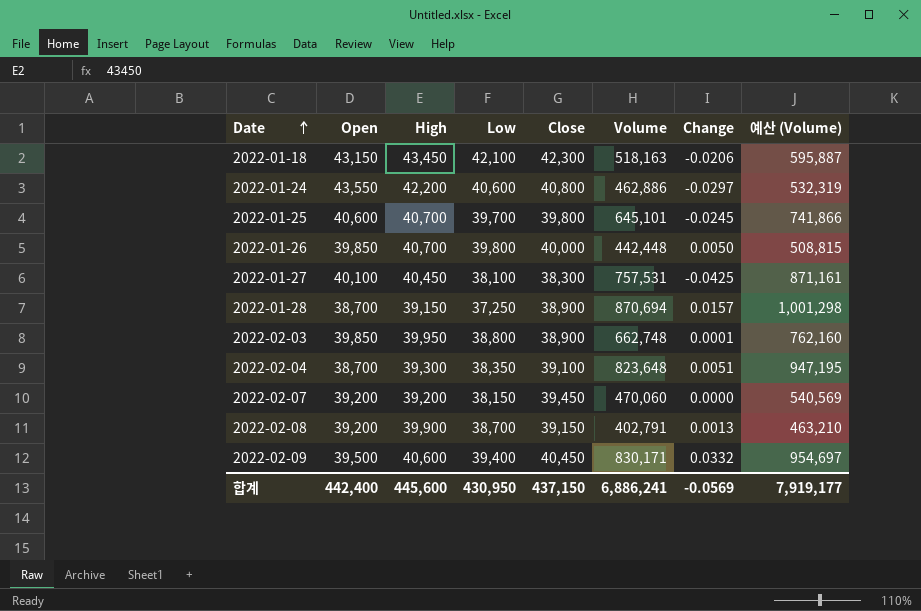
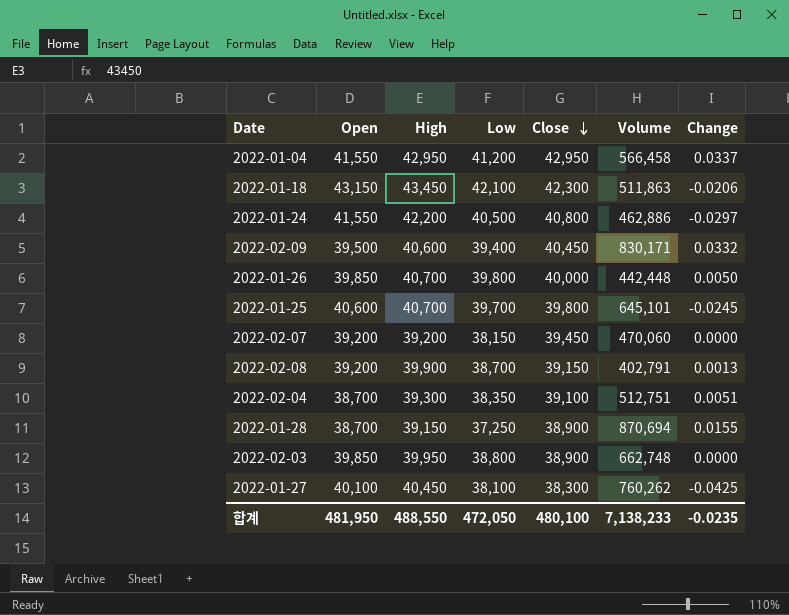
row order: Date ascending -> Close descending
column 예산 (Volume) | formula: [Volume] * 1.15 -> none
row 2022-01-04: none -> 41,550 | 42,950 | 41,200 | 42,950 | 566,458 | 0.0337
2022-01-18 | Volume: 518,163 -> 511,863
2022-01-24 | Open: 43,550 -> 41,550
2022-01-24 | Low: 40,600 -> 40,500
2022-02-04 | Volume: 823,648 -> 512,751
2022-01-28 | Change: 0.0157 -> 0.0155
2022-02-03 | Change: 0.0001 -> 0.0000
2022-01-27 | Volume: 757,531 -> 760,262
합계 | Open: 442,400 -> 481,950
합계 | High: 445,600 -> 488,550
합계 | Low: 430,950 -> 472,050
합계 | Close: 437,150 -> 480,100
합계 | Volume: 6,886,241 -> 7,138,233
합계 | Change: -0.0569 -> -0.0235

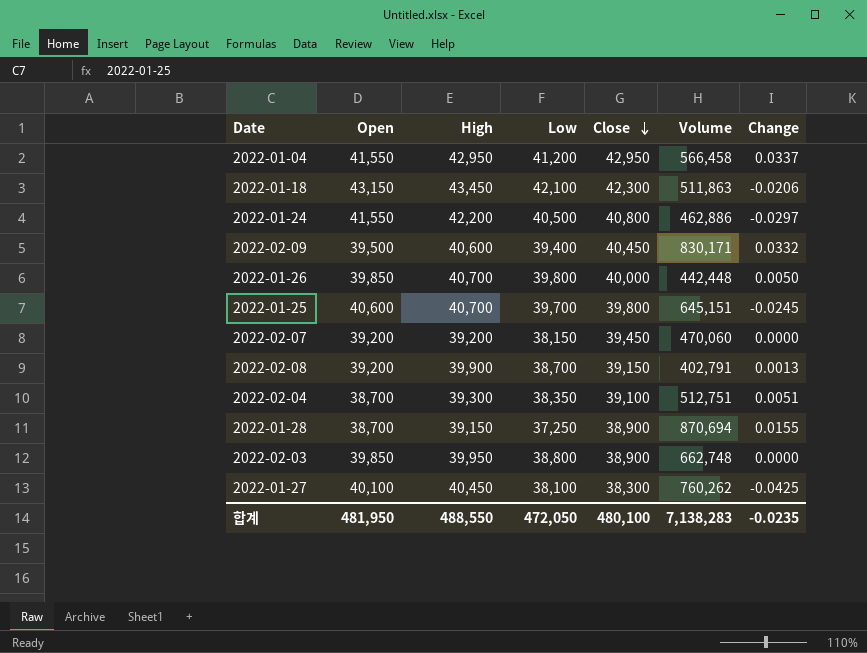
2022-01-25 | Volume: 645,101 -> 645,151
합계 | Volume: 7,138,233 -> 7,138,283

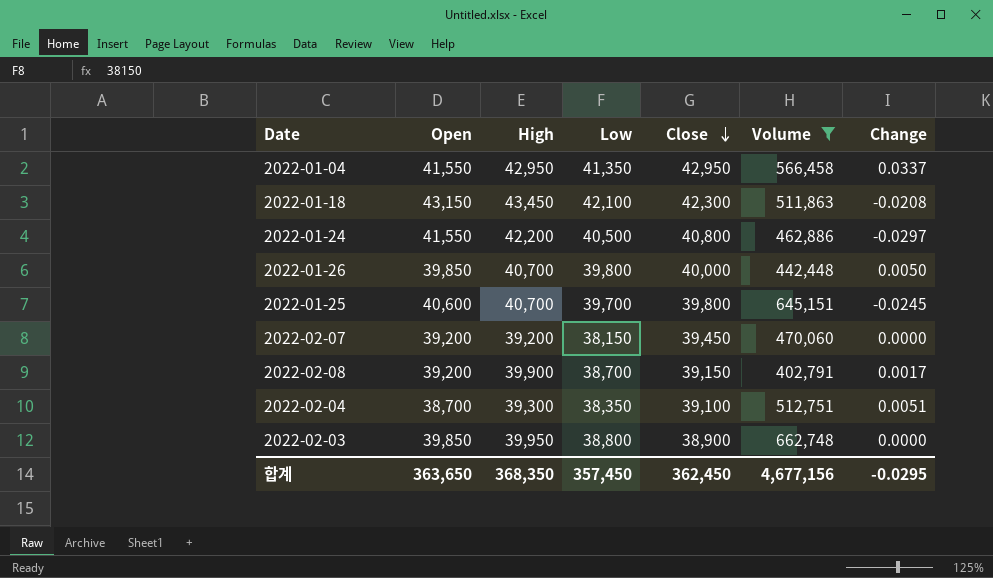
filter: none -> Volume <= 662,748
2022-01-04 | Low: 41,200 -> 41,350
2022-01-18 | Change: -0.0206 -> -0.0208
2022-02-08 | Change: 0.0013 -> 0.0017
합계 | Open: 481,950 -> 363,650
합계 | High: 488,550 -> 368,350
합계 | Low: 472,050 -> 357,450
합계 | Close: 480,100 -> 362,450
합계 | Volume: 7,138,283 -> 4,677,156
합계 | Change: -0.0235 -> -0.0295

